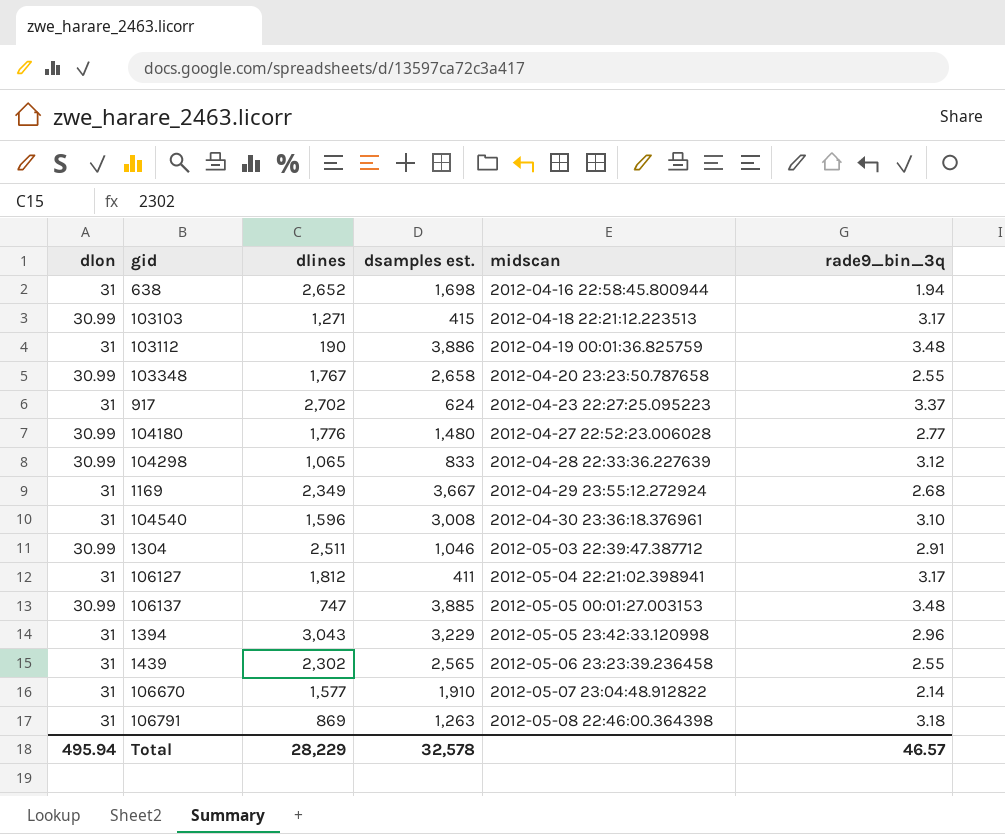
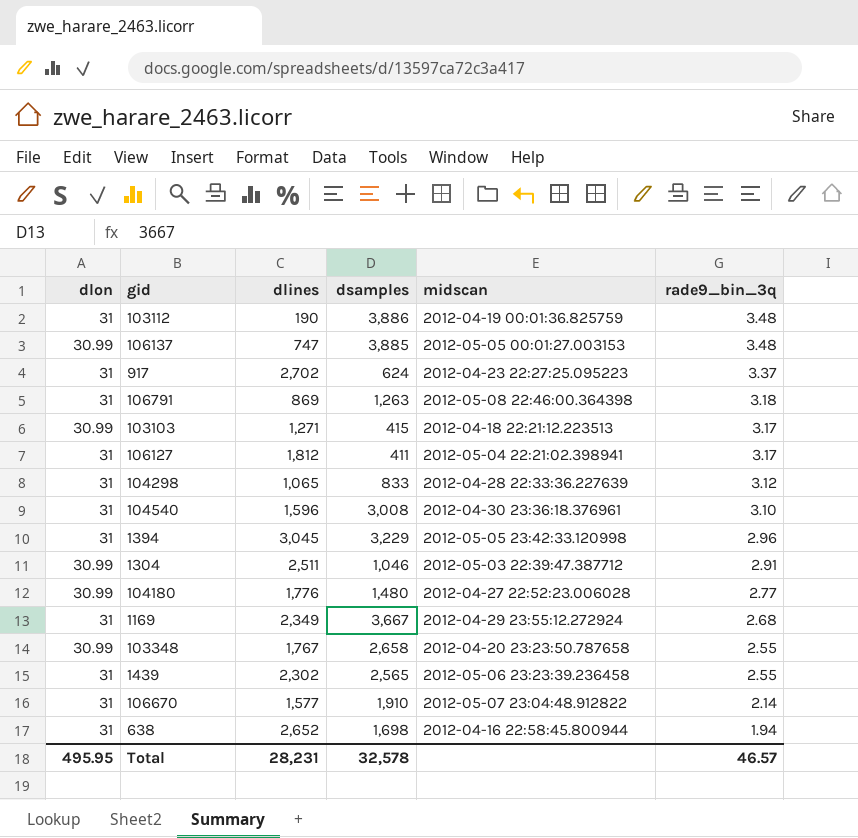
row order: midscan ascending -> rade9_bin_3q descending
column name: dsamples est. -> dsamples
104298 | dlon: 30.99 -> 31
1394 | dlines: 3,043 -> 3,045
Total | dlon: 495.94 -> 495.95
Total | dlines: 28,229 -> 28,231

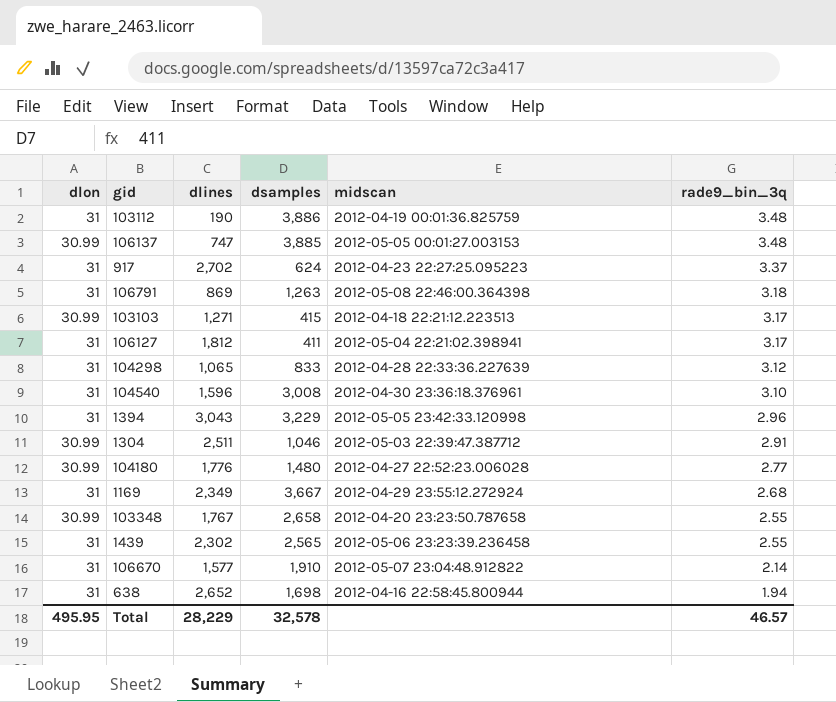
1394 | dlines: 3,045 -> 3,043
Total | dlines: 28,231 -> 28,229

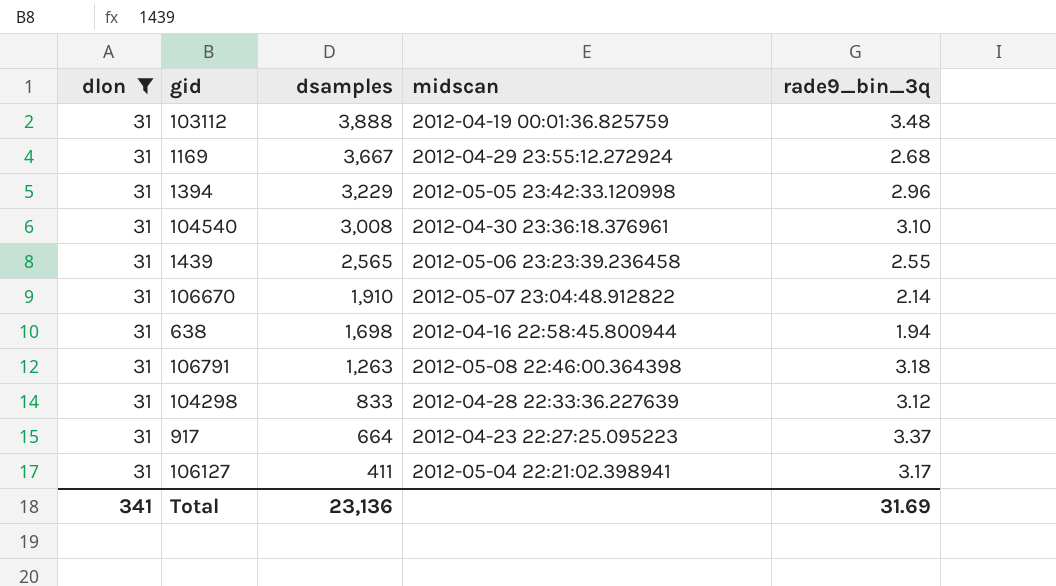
filter: none -> dlon = 31
row order: rade9_bin_3q descending -> dsamples descending
column dlines | position: 3 -> none
103112 | dsamples: 3,886 -> 3,888
917 | dsamples: 624 -> 664
Total | dlon: 495.95 -> 341
Total | dsamples: 32,578 -> 23,136
Total | rade9_bin_3q: 46.57 -> 31.69

